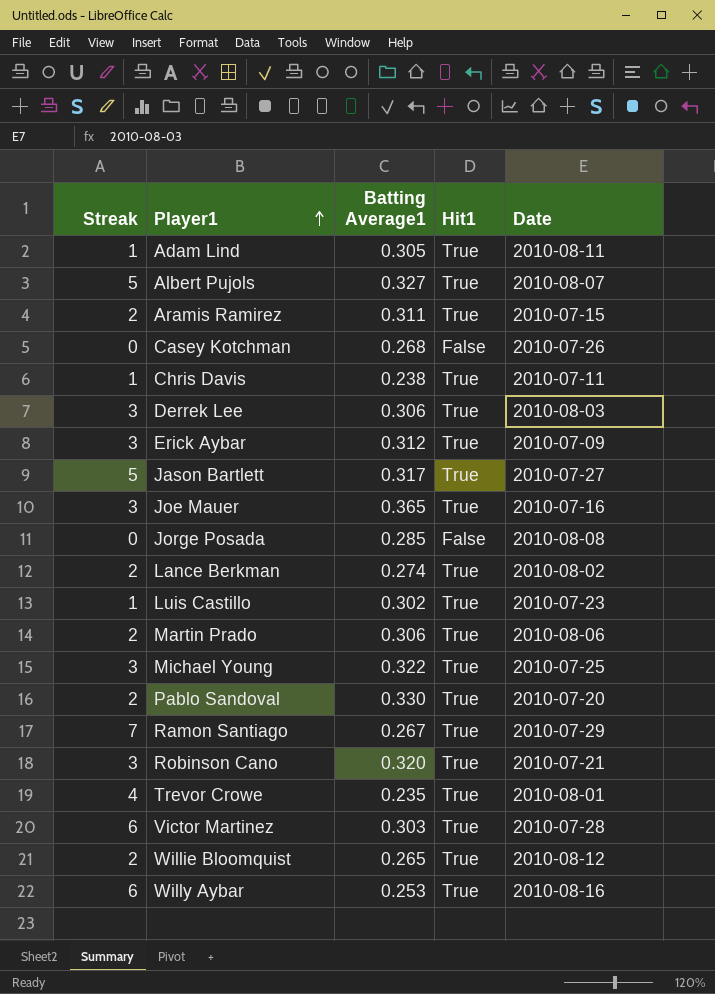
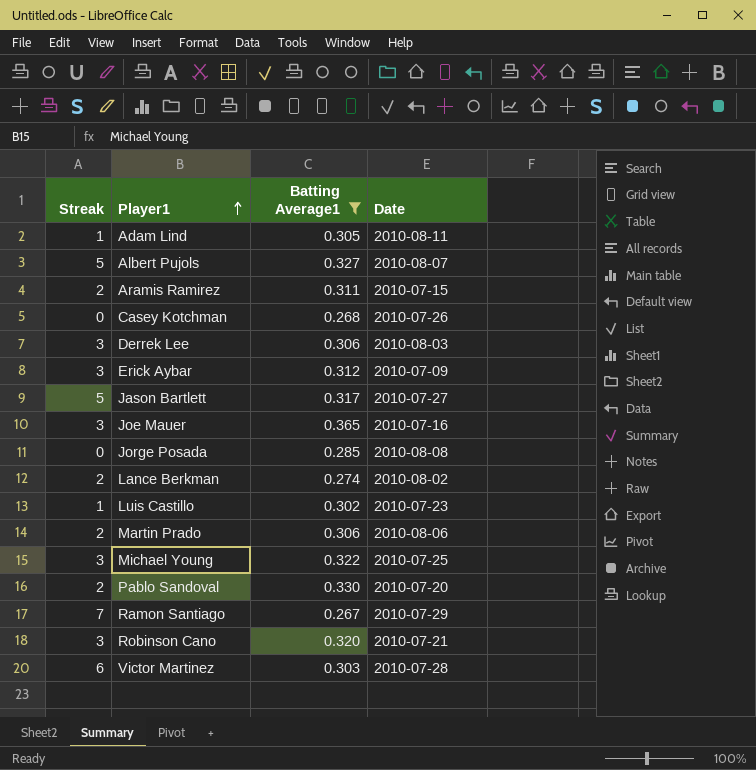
filter: none -> Batting Average1 >= 0.267
column Hit1 | position: 4 -> none

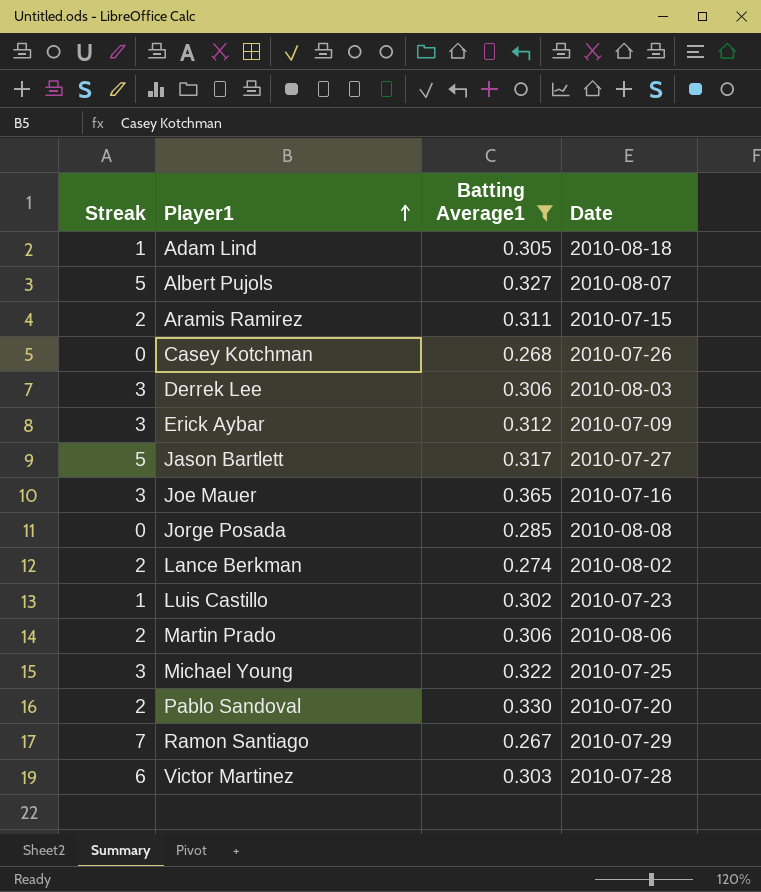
row Robinson Cano: 3 | 0.320 | 2010-07-21 -> none
Adam Lind | Date: 2010-08-11 -> 2010-08-18

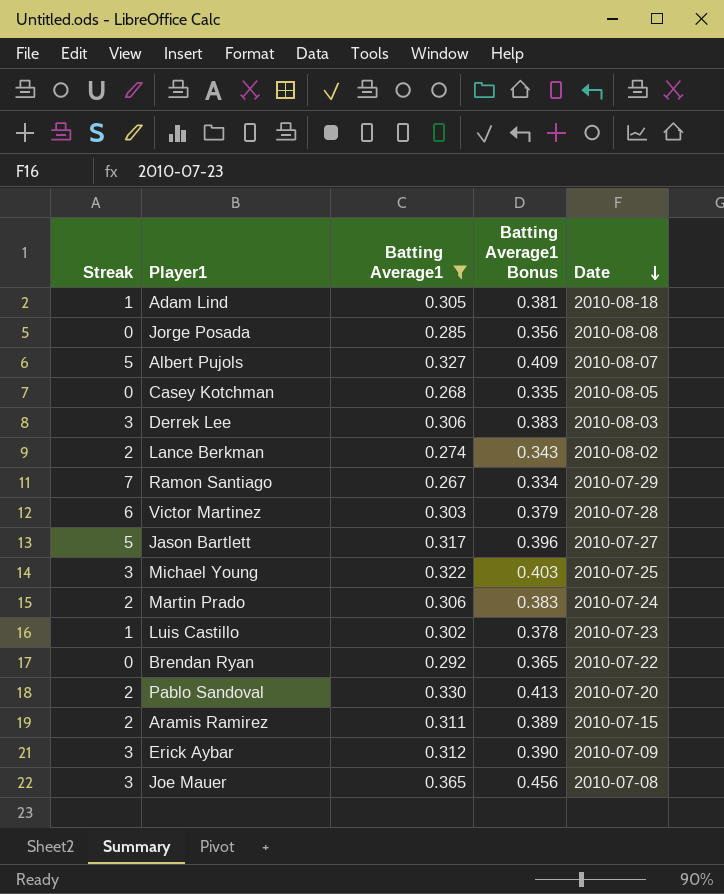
row order: Player1 ascending -> Date descending
column Batting Average1 Bonus | formula: none -> [Batting Average1] * 1.25
Casey Kotchman | Date: 2010-07-26 -> 2010-08-05
Martin Prado | Date: 2010-08-06 -> 2010-07-24
row Brendan Ryan: none -> 0 | 0.292 | 0.365 | 2010-07-22
Joe Mauer | Date: 2010-07-16 -> 2010-07-08

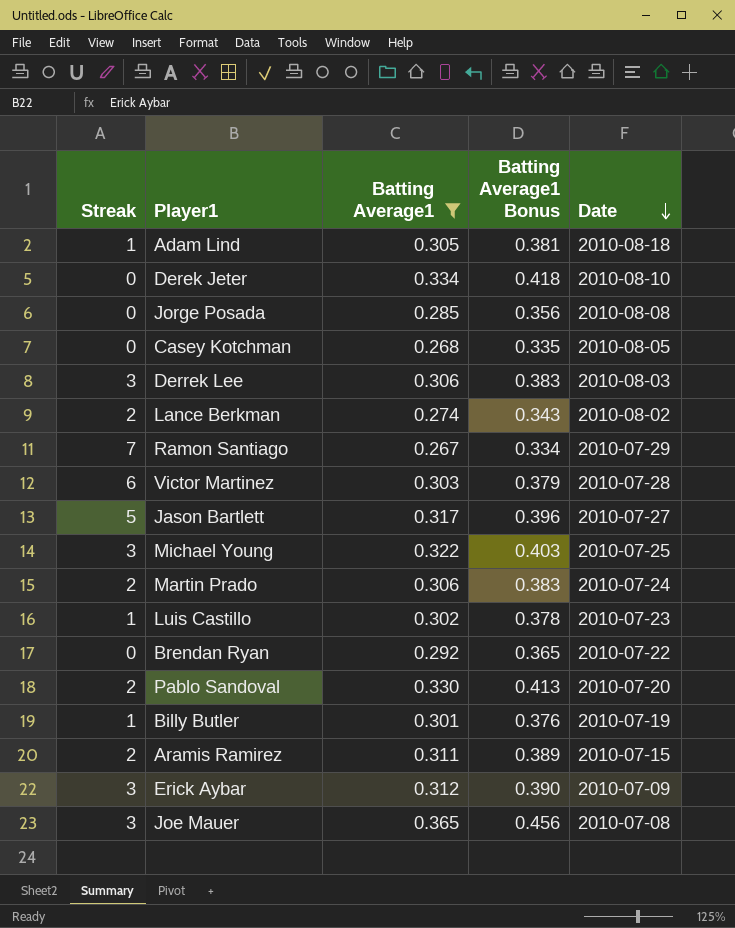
row Albert Pujols: 5 | 0.327 | 0.409 | 2010-08-07 -> none
row Derek Jeter: none -> 0 | 0.334 | 0.418 | 2010-08-10
row Billy Butler: none -> 1 | 0.301 | 0.376 | 2010-07-19

